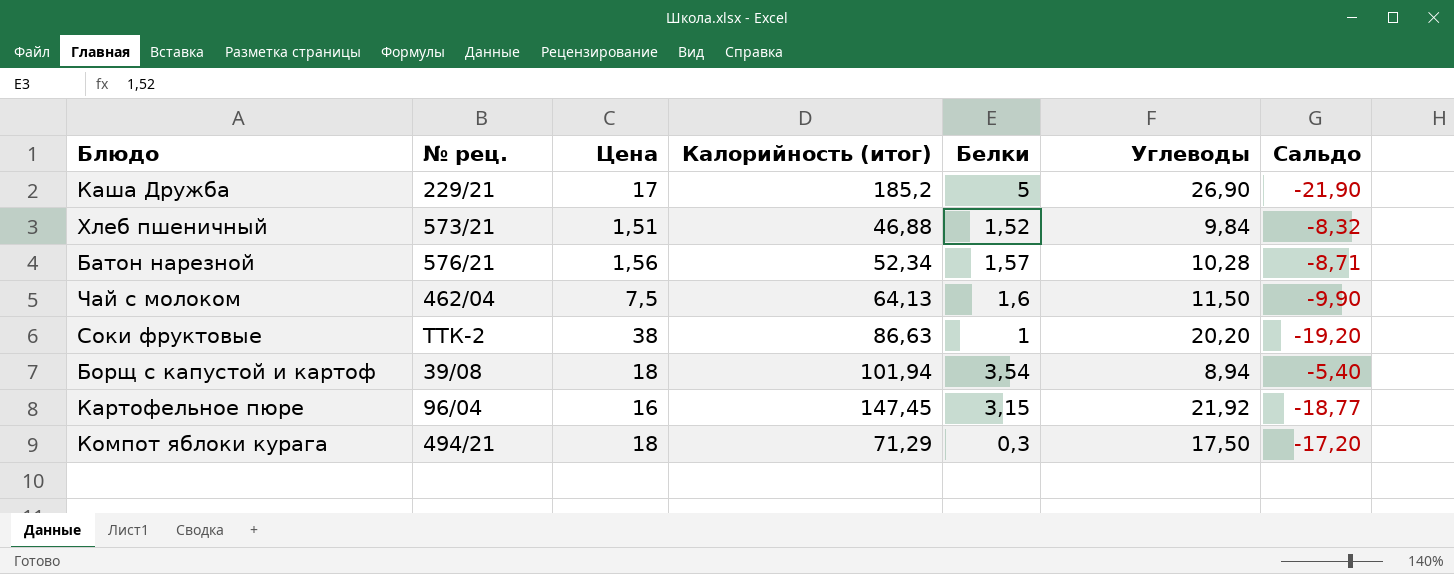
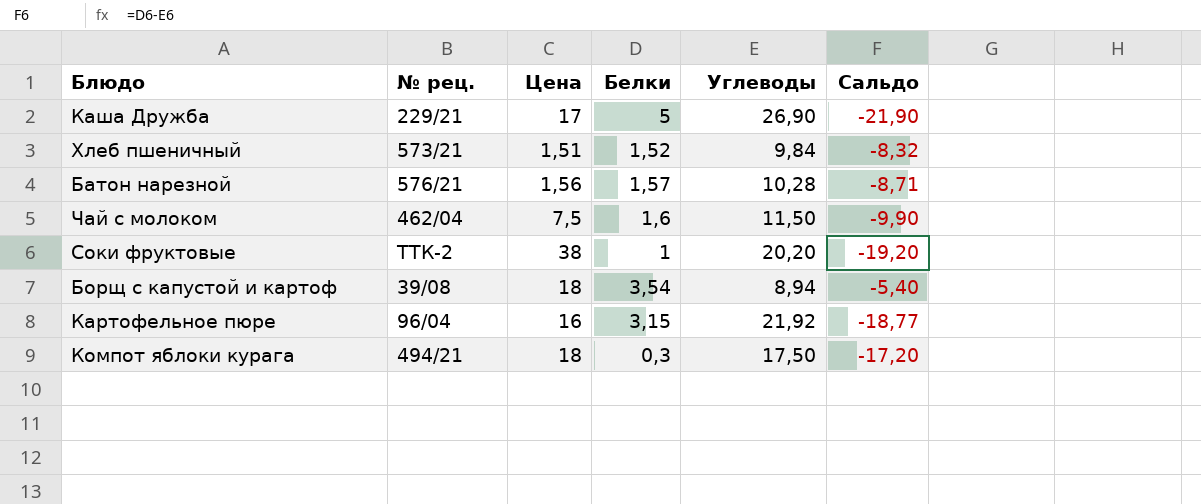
column Калорийность (итог) | position: 4 -> none

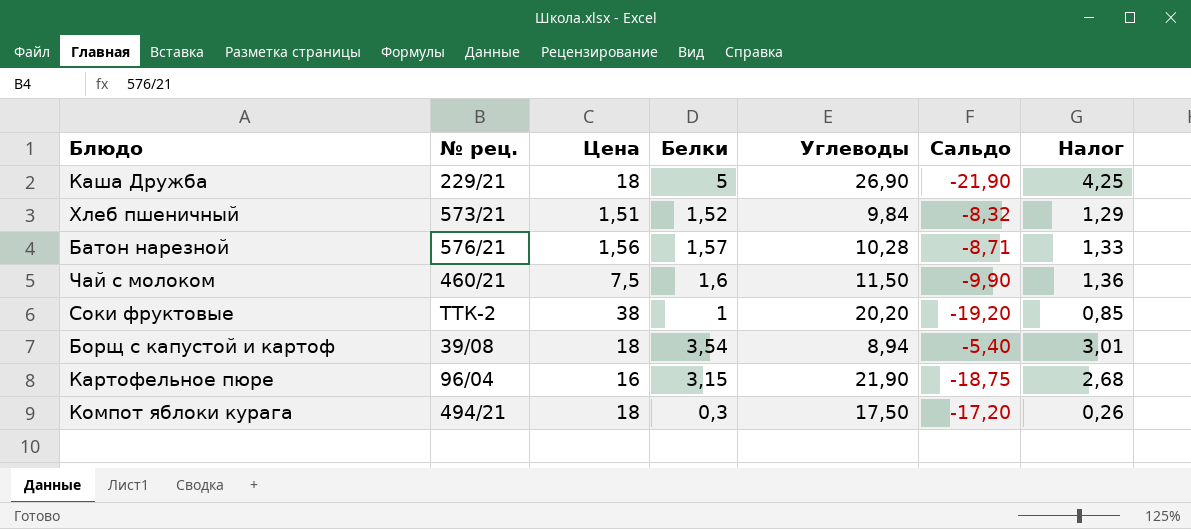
column Налог | formula: none -> [Белки] * 0,85
Каша Дружба | Цена: 17 -> 18
Чай с молоком | № рец.: 462/04 -> 460/21
Картофельное пюре | Углеводы: 21,92 -> 21,90
Картофельное пюре | Сальдо: -18,77 -> -18,75

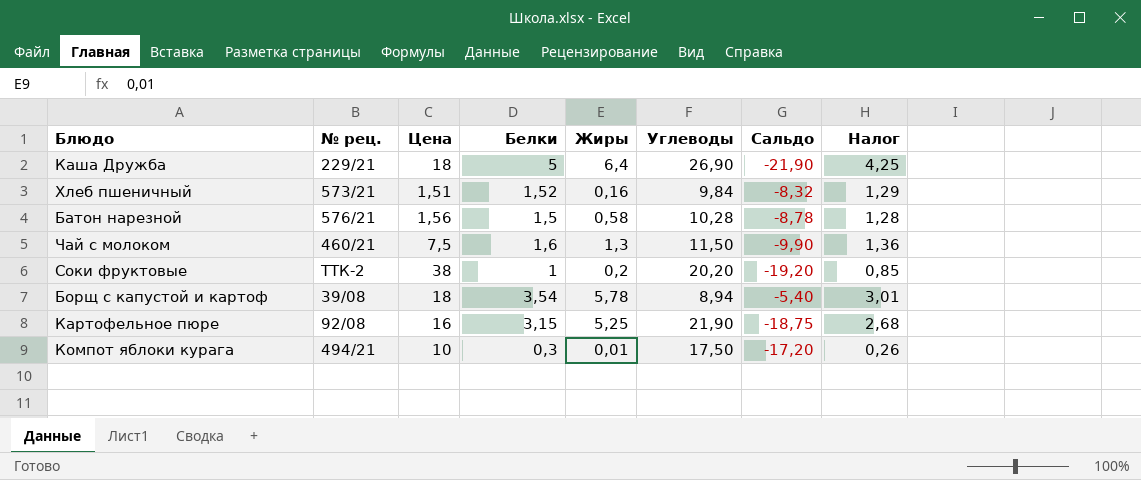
column Жиры | position: none -> 5
Батон нарезной | Белки: 1,57 -> 1,5
Батон нарезной | Сальдо: -8,71 -> -8,78
Батон нарезной | Налог: 1,33 -> 1,28
Картофельное пюре | № рец.: 96/04 -> 92/08
Компот яблоки курага | Цена: 18 -> 10

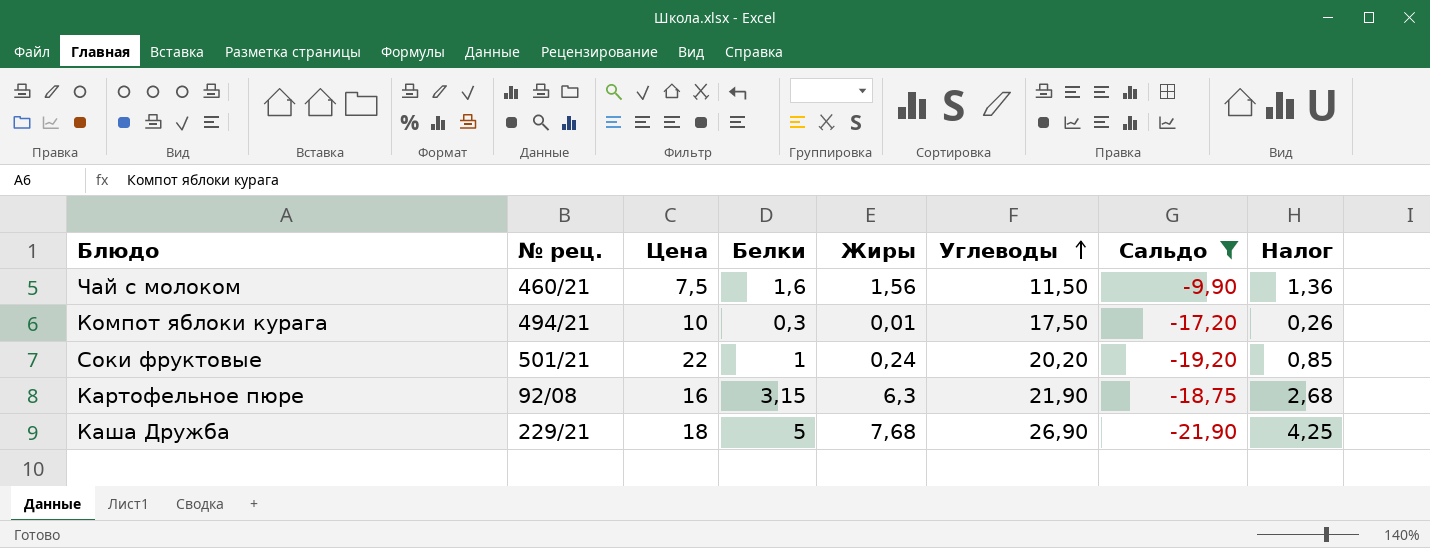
filter: none -> Сальдо <= -9,90
row order: none -> Углеводы ascending
Чай с молоком | Жиры: 1,3 -> 1,56
Соки фруктовые | № рец.: ТТК-2 -> 501/21
Соки фруктовые | Цена: 38 -> 22
Соки фруктовые | Жиры: 0,2 -> 0,24
Картофельное пюре | Жиры: 5,25 -> 6,3
Каша Дружба | Жиры: 6,4 -> 7,68

